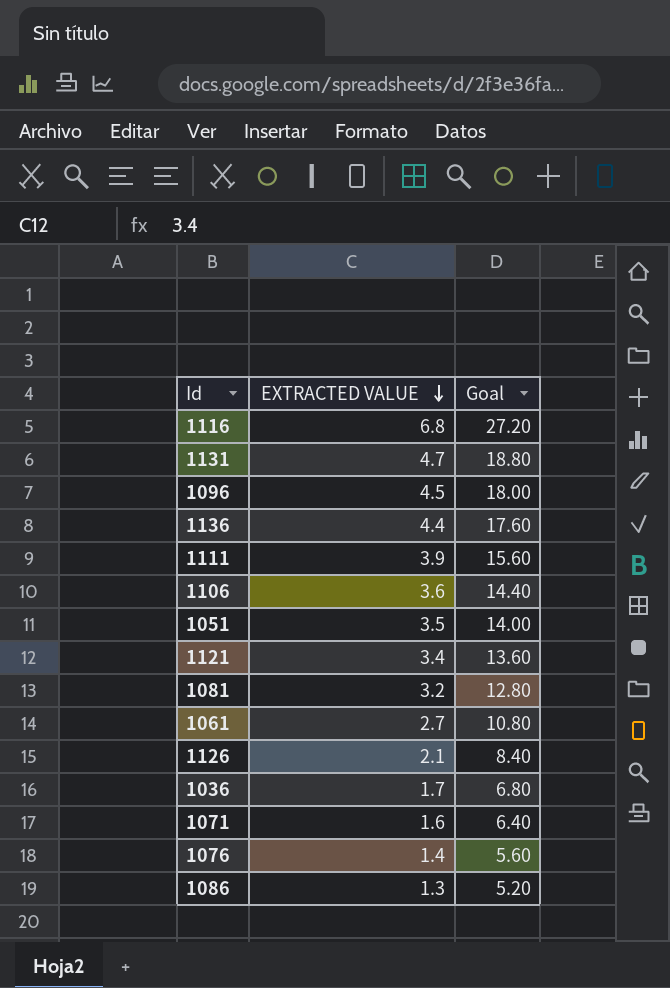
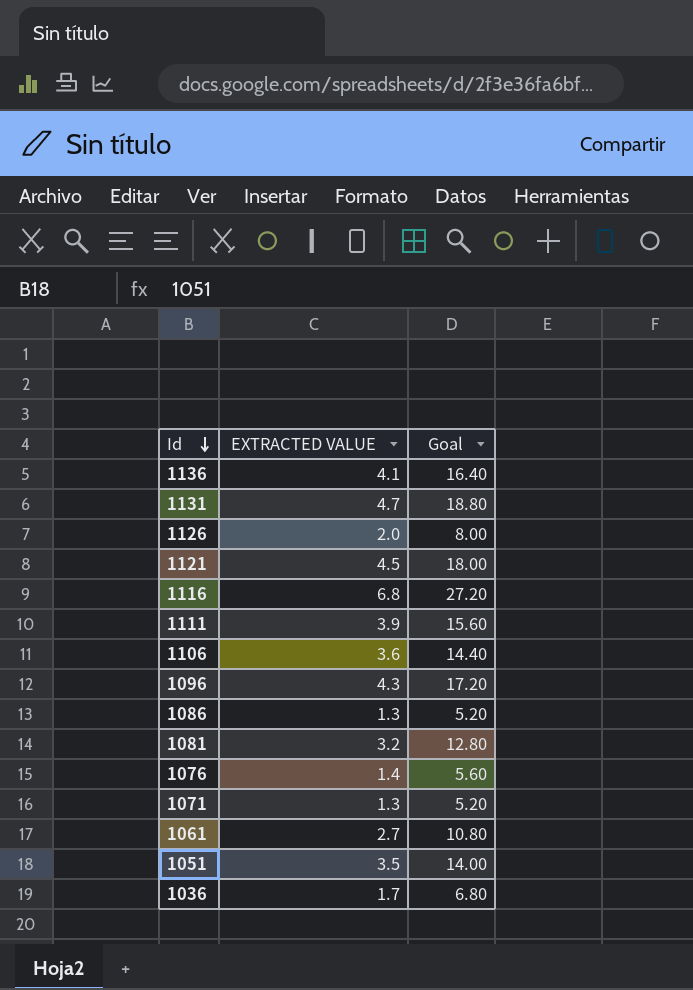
row order: EXTRACTED VALUE descending -> Id descending
1136 | EXTRACTED VALUE: 4.4 -> 4.1
1136 | Goal: 17.60 -> 16.40
1126 | EXTRACTED VALUE: 2.1 -> 2.0
1126 | Goal: 8.40 -> 8.00
1121 | EXTRACTED VALUE: 3.4 -> 4.5
1121 | Goal: 13.60 -> 18.00
1096 | EXTRACTED VALUE: 4.5 -> 4.3
1096 | Goal: 18.00 -> 17.20
1071 | EXTRACTED VALUE: 1.6 -> 1.3
1071 | Goal: 6.40 -> 5.20

